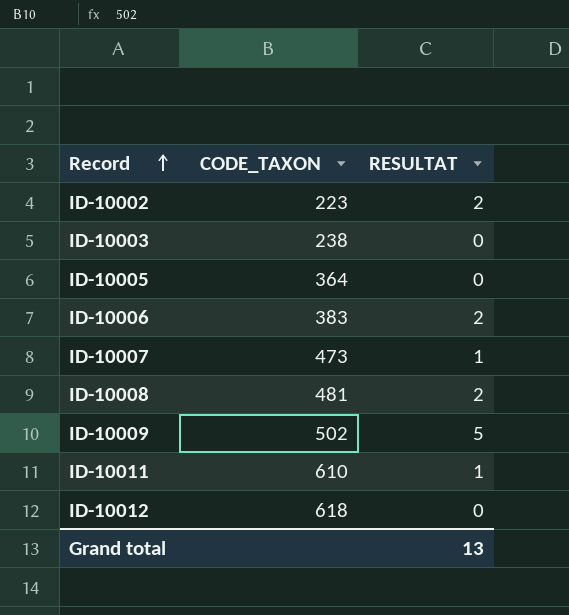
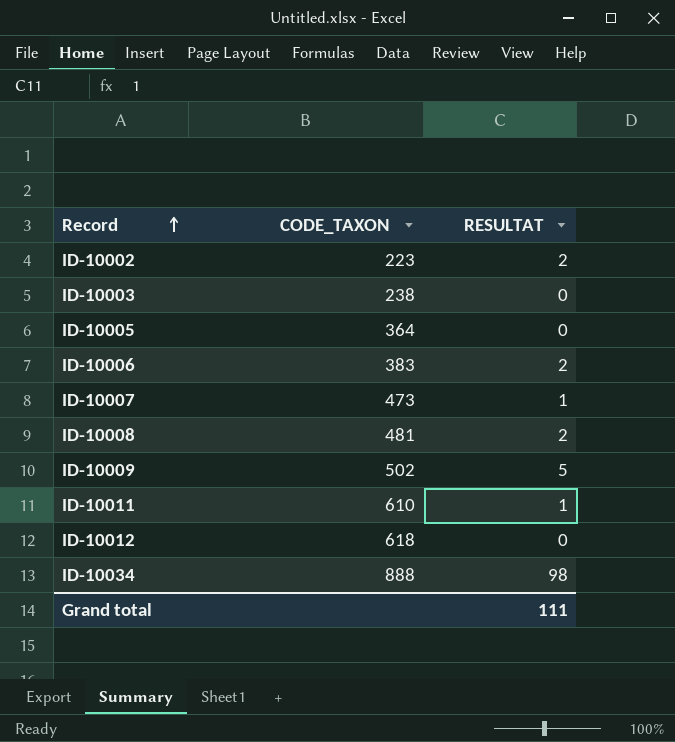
row ID-10034: none -> 888 | 98
Grand total | RESULTAT: 13 -> 111

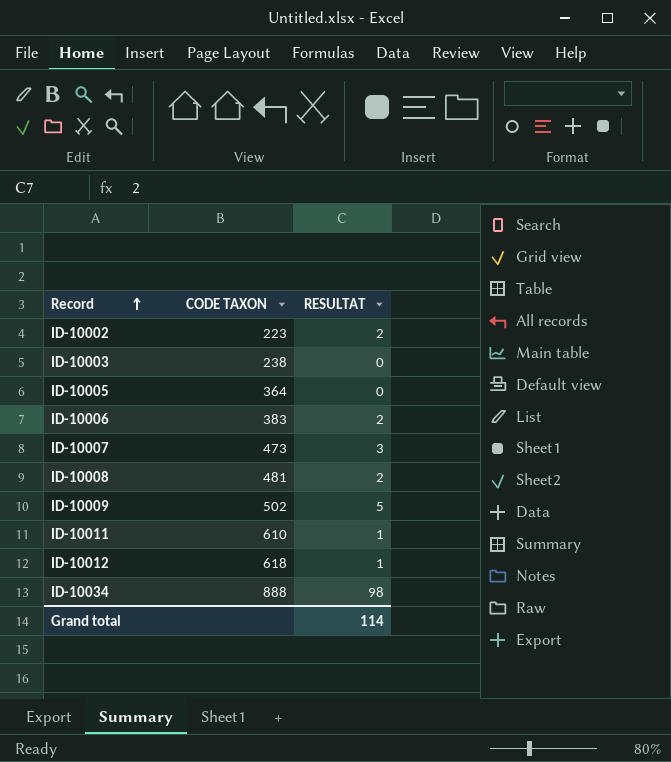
column name: CODE_TAXON -> CODE TAXON
ID-10007 | RESULTAT: 1 -> 3
ID-10012 | RESULTAT: 0 -> 1
Grand total | RESULTAT: 111 -> 114

